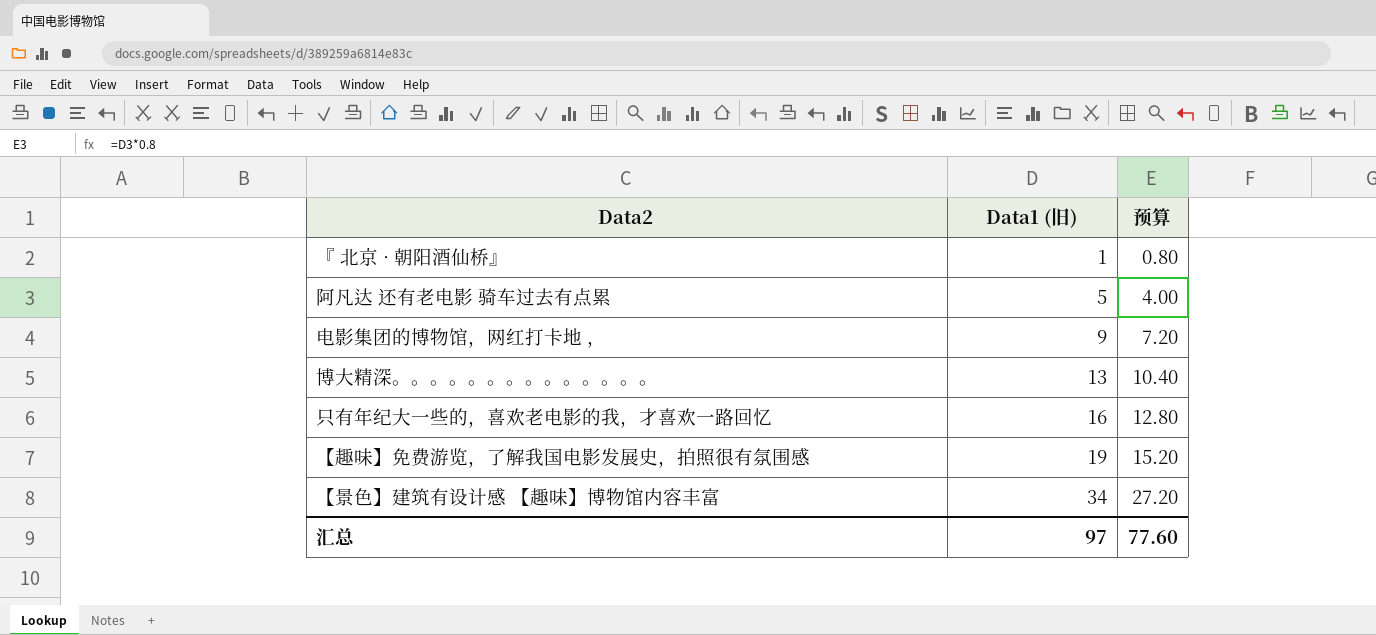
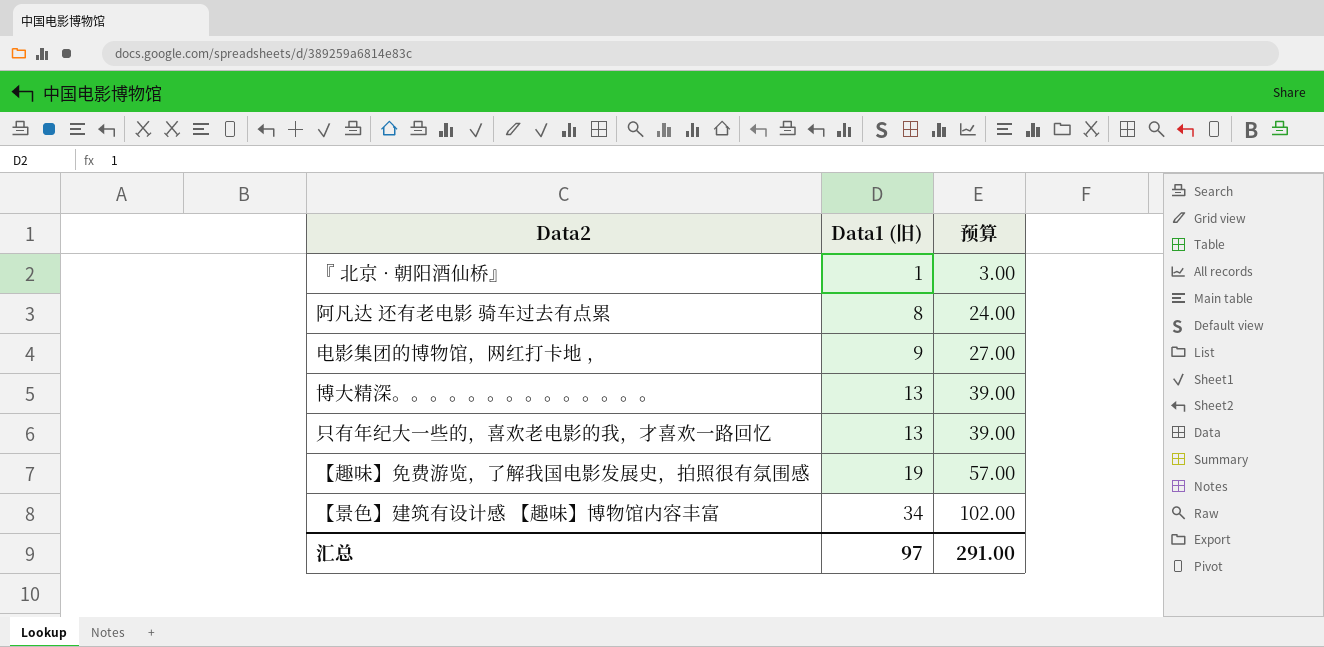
column 预算 | formula: [Data1 (旧)] * 0.8 -> [Data1 (旧)] * 3
阿凡达 还有老电影 骑车过去有点累 | Data1 (旧): 5 -> 8
只有年纪大一些的，喜欢老电影的我，才喜欢一路回忆 | Data1 (旧): 16 -> 13
汇总 | 预算: 77.60 -> 291.00

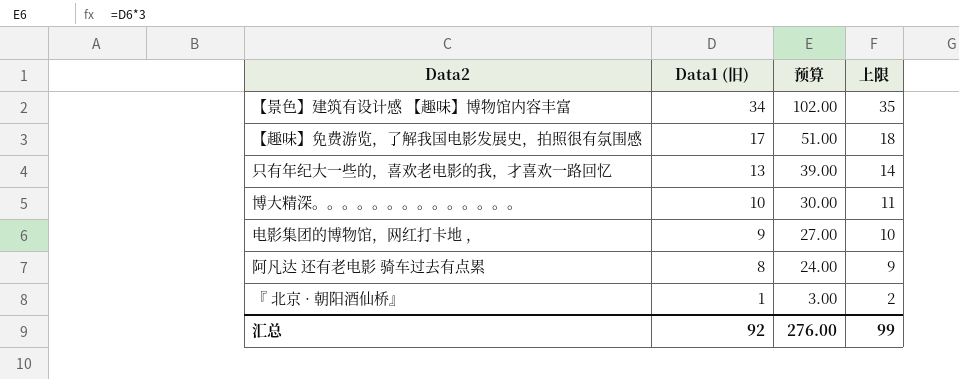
row order: Data1 (旧) ascending -> Data1 (旧) descending
column 上限 | formula: none -> [Data1 (旧)] + 1
【趣味】免费游览，了解我国电影发展史，拍照很有氛围感 | Data1 (旧): 19 -> 17
【趣味】免费游览，了解我国电影发展史，拍照很有氛围感 | 预算: 57.00 -> 51.00
博大精深。。。。。。。。。。。。。。 | Data1 (旧): 13 -> 10
博大精深。。。。。。。。。。。。。。 | 预算: 39.00 -> 30.00
汇总 | Data1 (旧): 97 -> 92
汇总 | 预算: 291.00 -> 276.00

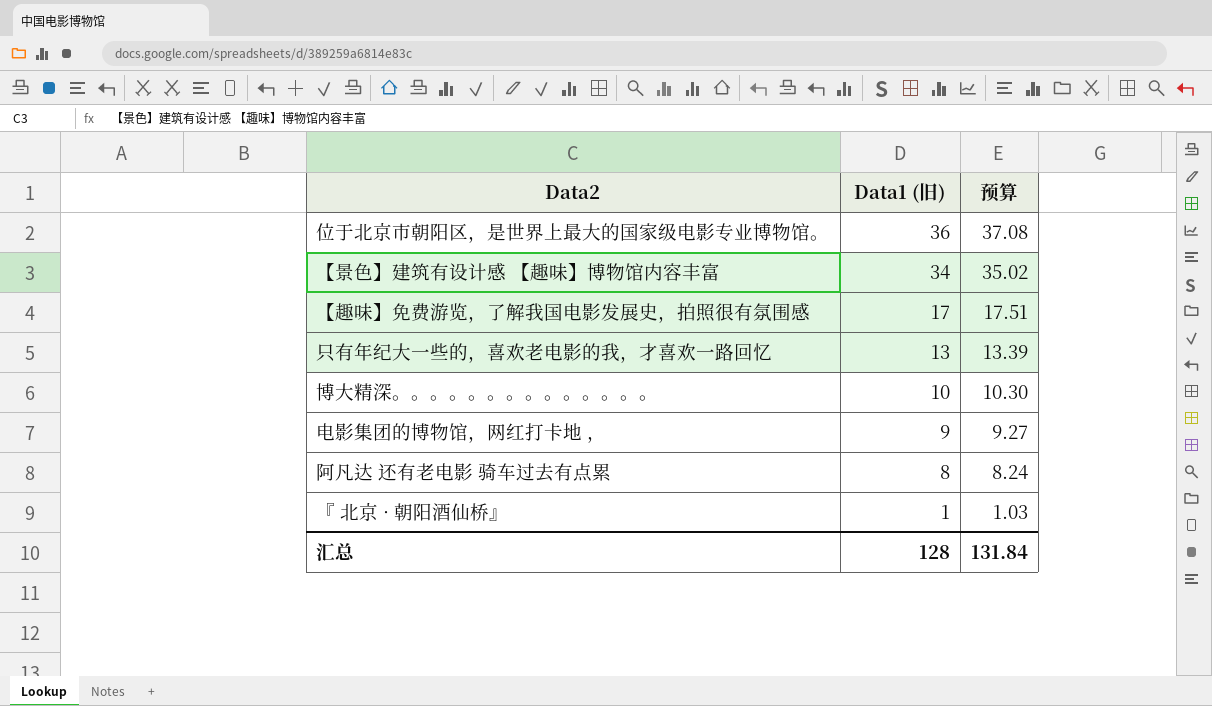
column 上限 | formula: [Data1 (旧)] + 1 -> none
column 预算 | formula: [Data1 (旧)] * 3 -> [Data1 (旧)] * 1.03
row 位于北京市朝阳区，是世界上最大的国家级电影专业博物馆。: none -> 36 | 37.08
汇总 | Data1 (旧): 92 -> 128
汇总 | 预算: 276.00 -> 131.84

